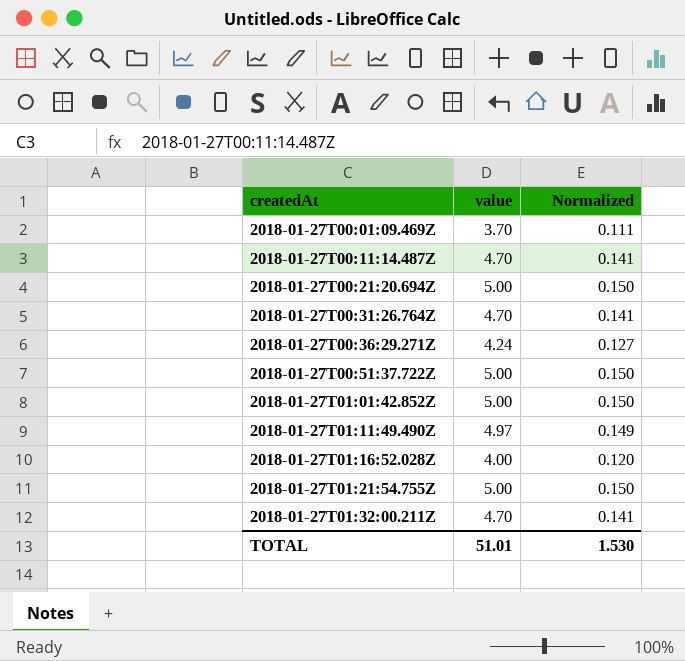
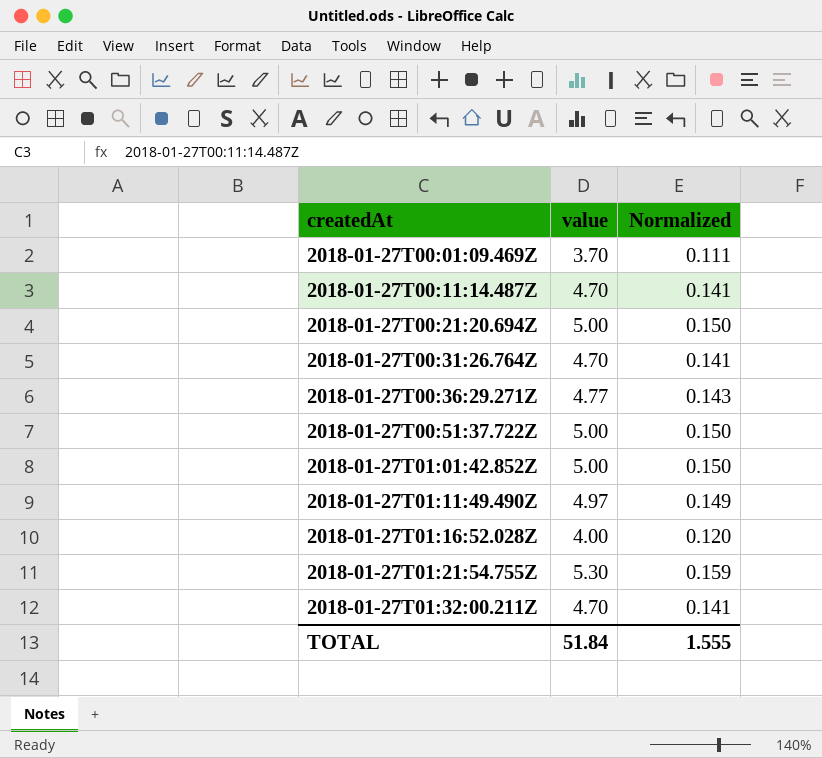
2018-01-27T00:36:29.271Z | value: 4.24 -> 4.77
2018-01-27T00:36:29.271Z | Normalized: 0.127 -> 0.143
2018-01-27T01:21:54.755Z | value: 5.00 -> 5.30
2018-01-27T01:21:54.755Z | Normalized: 0.150 -> 0.159
TOTAL | value: 51.01 -> 51.84
TOTAL | Normalized: 1.530 -> 1.555

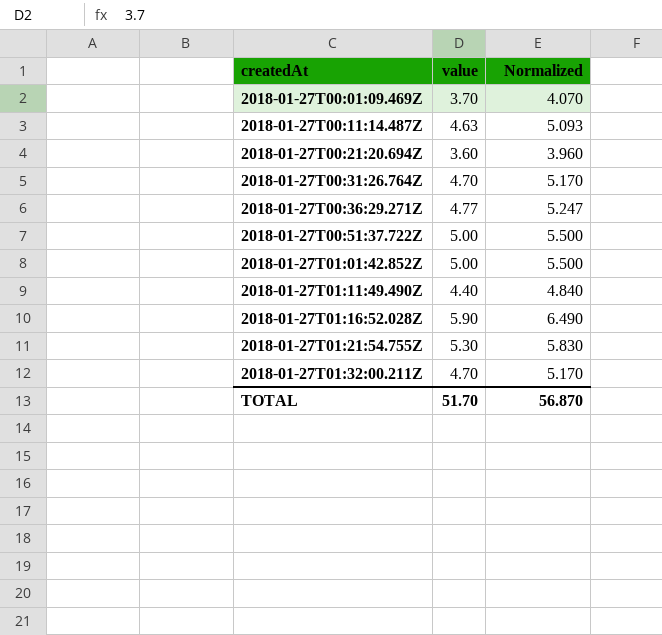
column Normalized | formula: [value] * 0.03 -> [value] * 1.1
2018-01-27T00:11:14.487Z | value: 4.70 -> 4.63
2018-01-27T00:21:20.694Z | value: 5.00 -> 3.60
2018-01-27T01:11:49.490Z | value: 4.97 -> 4.40
2018-01-27T01:16:52.028Z | value: 4.00 -> 5.90
TOTAL | value: 51.84 -> 51.70
TOTAL | Normalized: 1.555 -> 56.870

